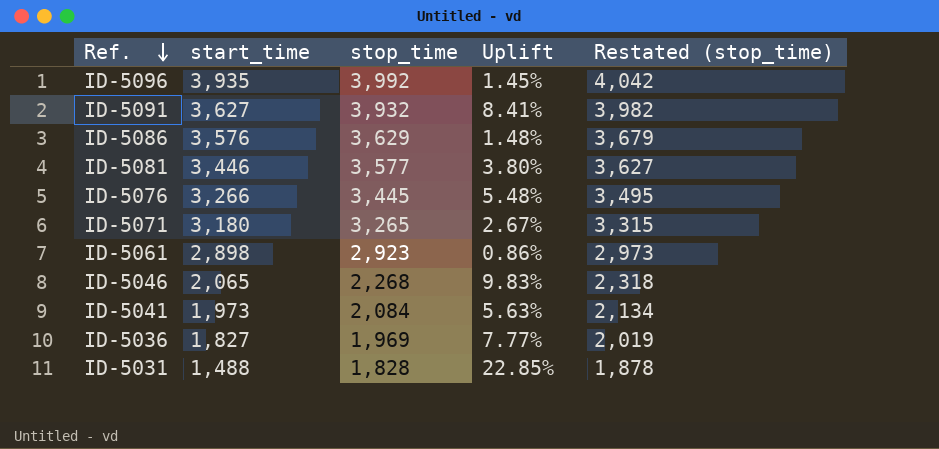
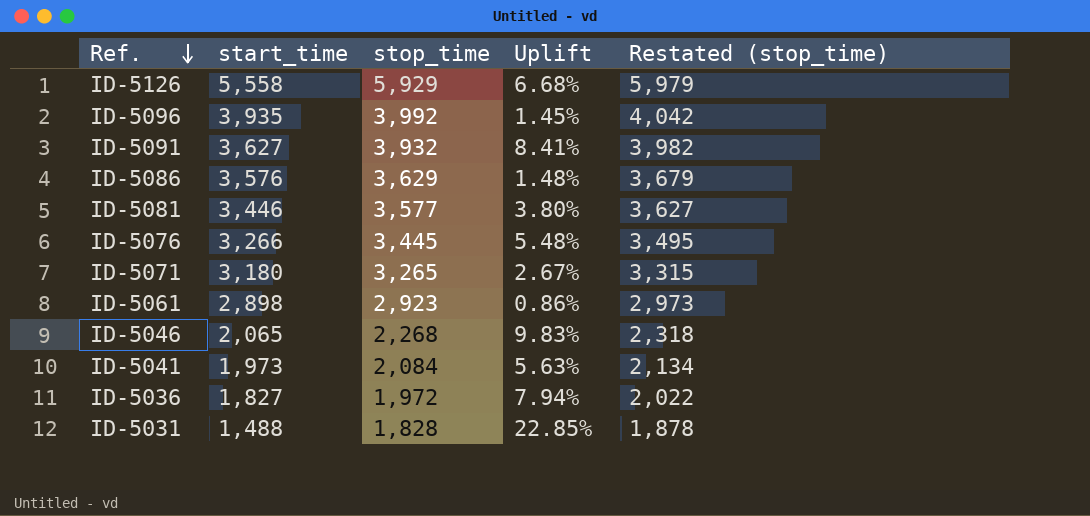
row ID-5126: none -> 5,558 | 5,929 | 6.68% | 5,979
ID-5036 | stop_time: 1,969 -> 1,972
ID-5036 | Uplift: 7.77% -> 7.94%
ID-5036 | Restated (stop_time): 2,019 -> 2,022

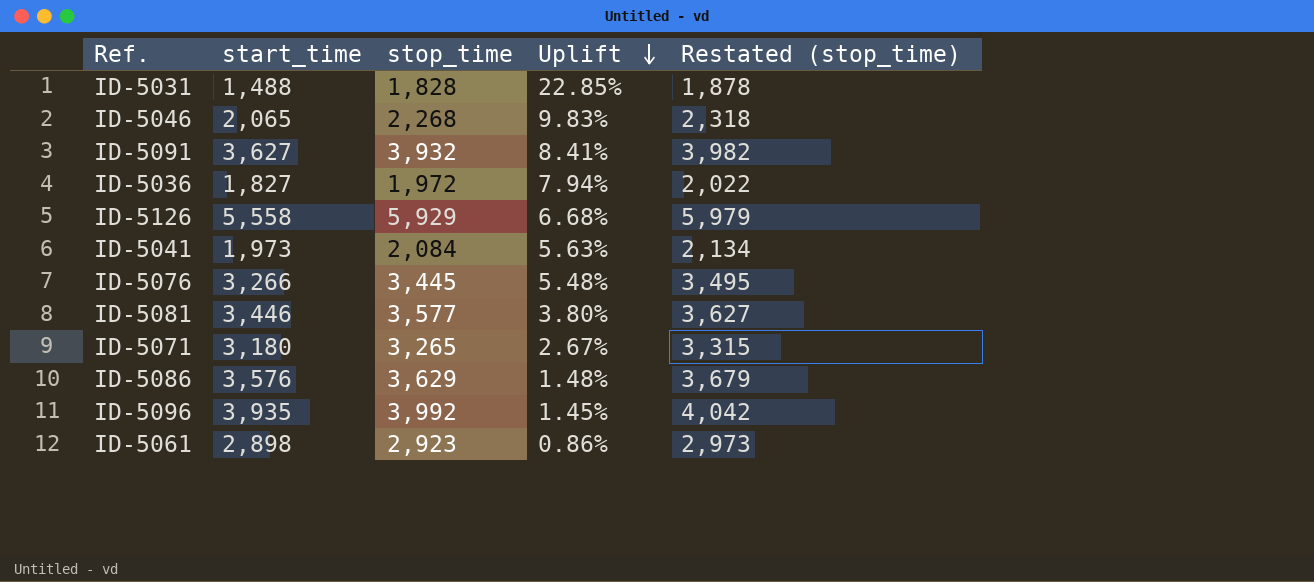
row order: Ref. descending -> Uplift descending

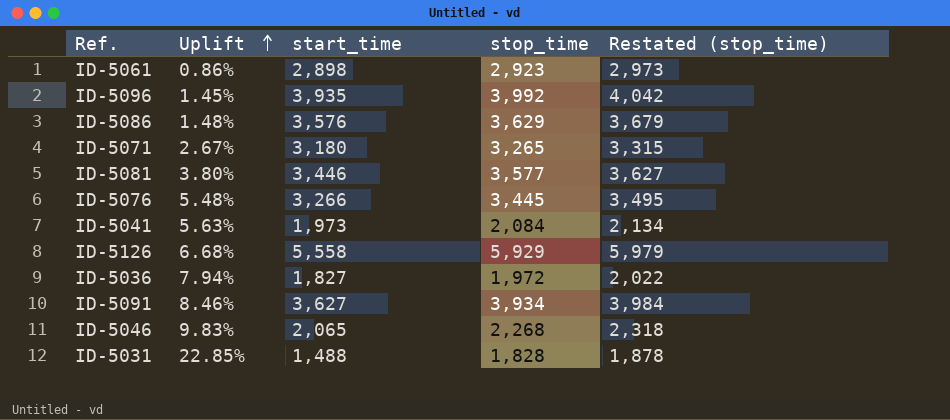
row order: Uplift descending -> Uplift ascending
column Uplift | position: 4 -> 2
ID-5091 | Uplift: 8.41% -> 8.46%
ID-5091 | stop_time: 3,932 -> 3,934
ID-5091 | Restated (stop_time): 3,982 -> 3,984

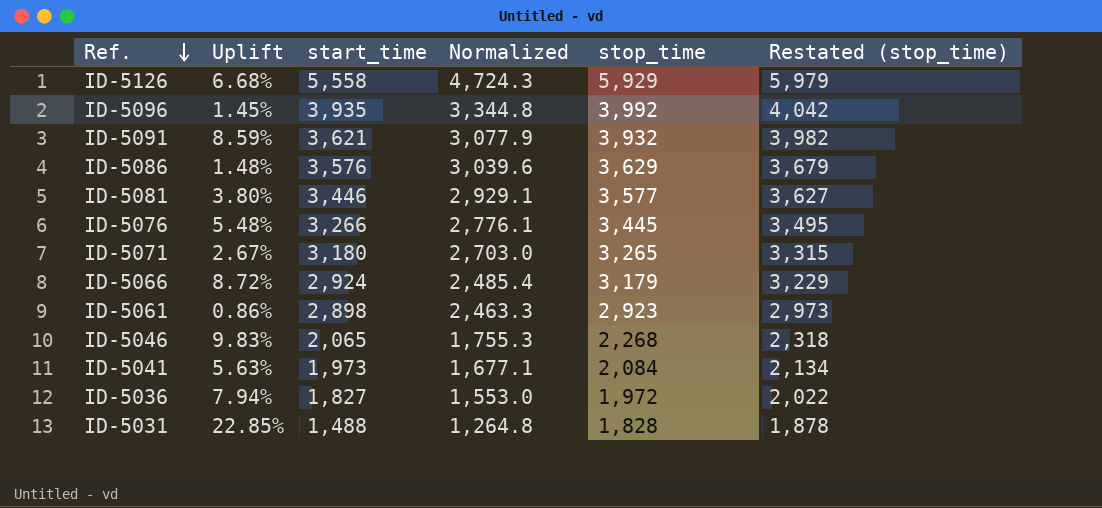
row order: Uplift ascending -> Ref. descending
column Normalized | formula: none -> [start_time] * 0.85
ID-5091 | Uplift: 8.46% -> 8.59%
ID-5091 | start_time: 3,627 -> 3,621
ID-5091 | stop_time: 3,934 -> 3,932
ID-5091 | Restated (stop_time): 3,984 -> 3,982
row ID-5066: none -> 8.72% | 2,924 | 2,485.4 | 3,179 | 3,229

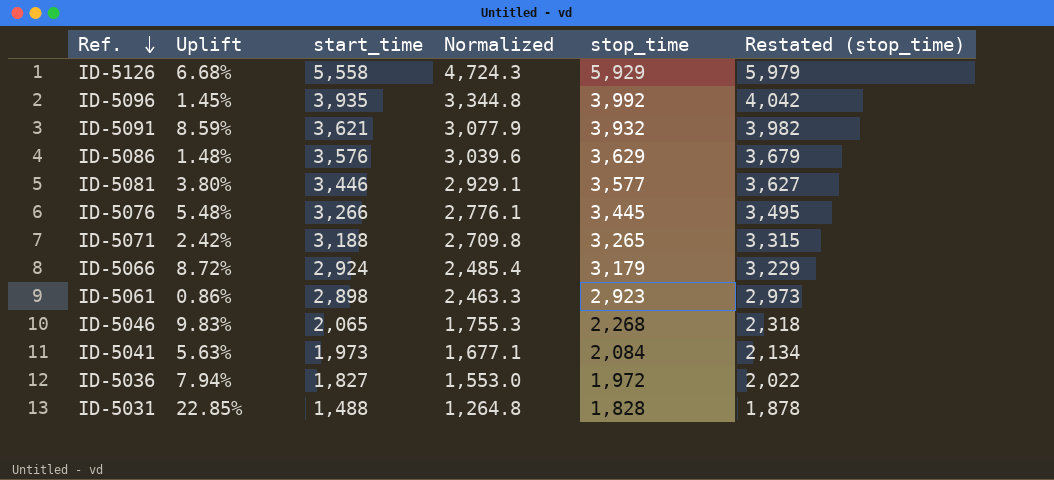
ID-5071 | Uplift: 2.67% -> 2.42%
ID-5071 | start_time: 3,180 -> 3,188
ID-5071 | Normalized: 2,703.0 -> 2,709.8

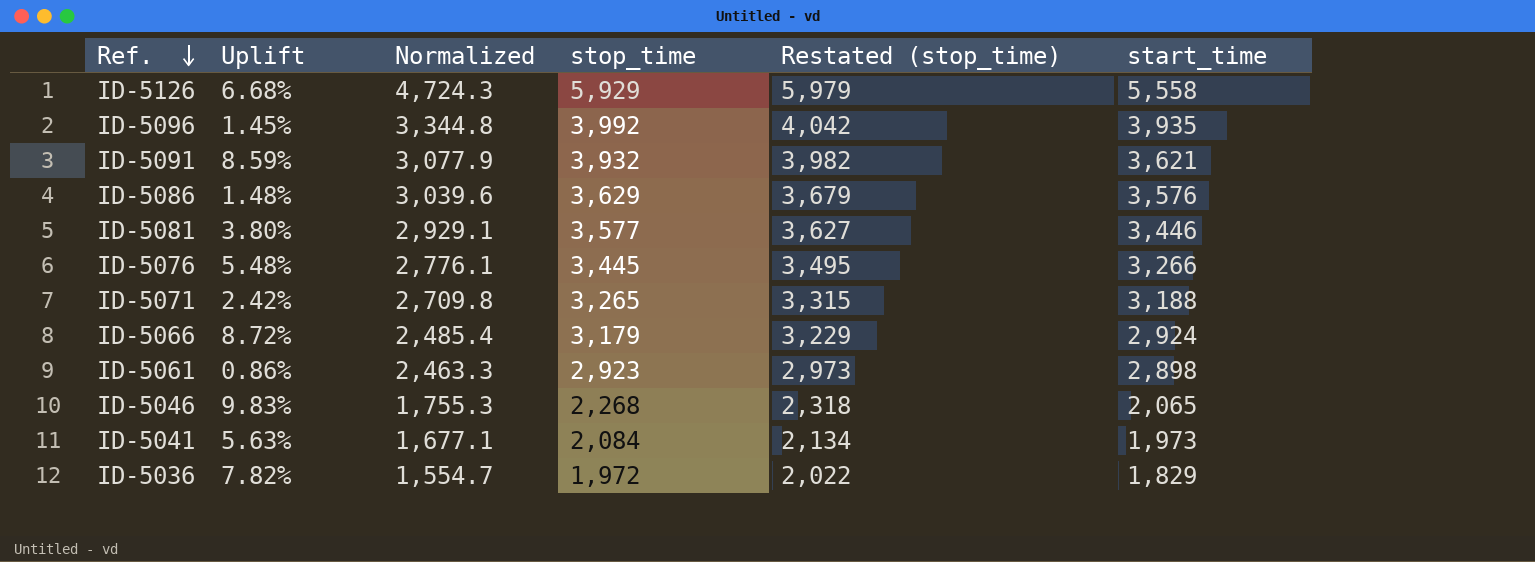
column start_time | position: 3 -> 6
row ID-5031: 22.85% | 1,488 | 1,264.8 | 1,828 | 1,878 -> none
ID-5036 | Uplift: 7.94% -> 7.82%
ID-5036 | Normalized: 1,553.0 -> 1,554.7
ID-5036 | start_time: 1,827 -> 1,829

